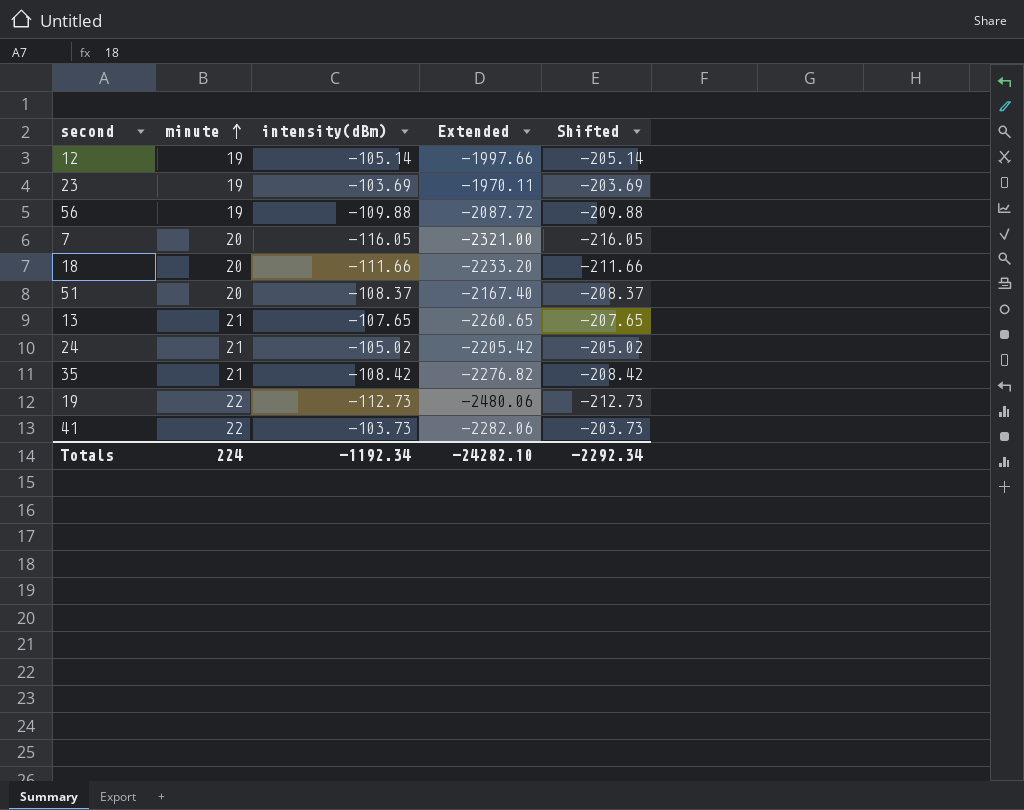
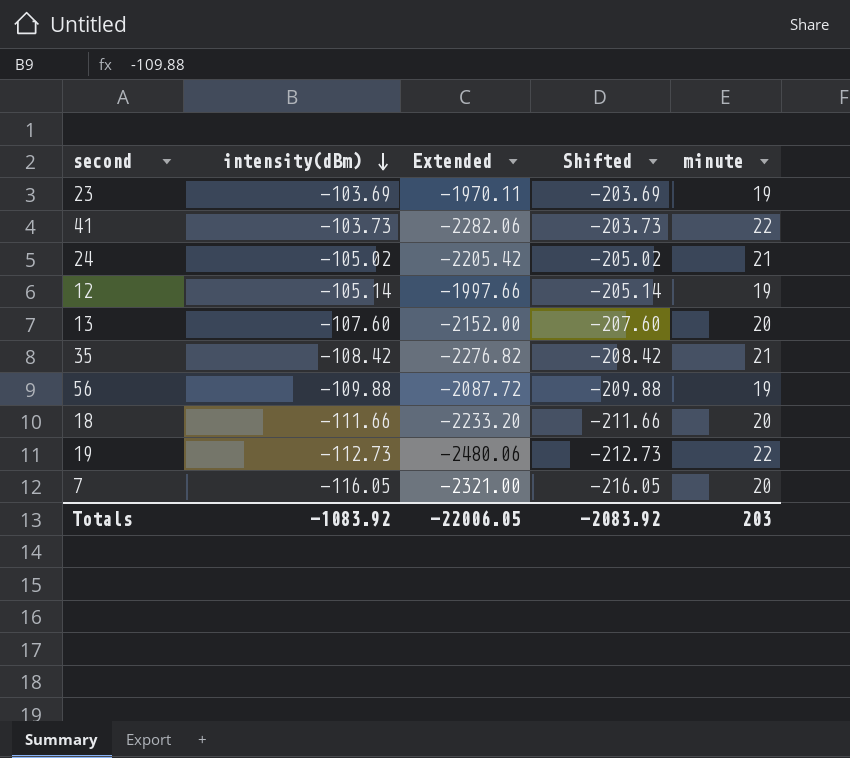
row order: minute ascending -> intensity(dBm) descending
column minute | position: 2 -> 5
row 51: 20 | -108.37 | -2167.40 | -208.37 -> none
13 | intensity(dBm): -107.65 -> -107.60
13 | Extended: -2260.65 -> -2152.00
13 | Shifted: -207.65 -> -207.60
13 | minute: 21 -> 20
Totals | intensity(dBm): -1192.34 -> -1083.92
Totals | Extended: -24282.10 -> -22006.05
Totals | Shifted: -2292.34 -> -2083.92
Totals | minute: 224 -> 203

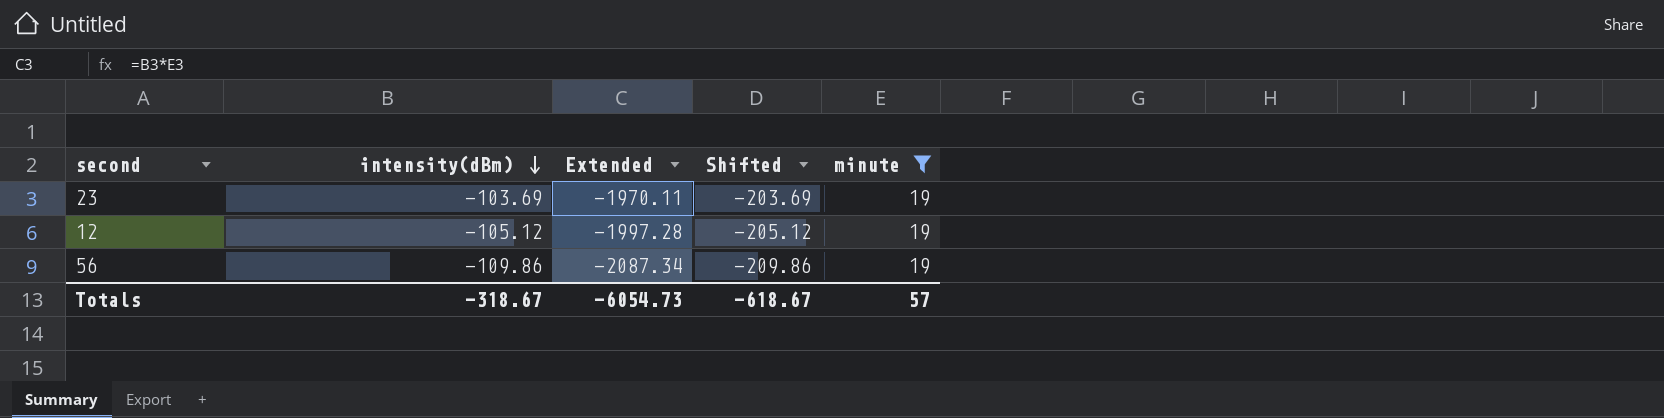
filter: none -> minute = 19
12 | intensity(dBm): -105.14 -> -105.12
12 | Extended: -1997.66 -> -1997.28
12 | Shifted: -205.14 -> -205.12
56 | intensity(dBm): -109.88 -> -109.86
56 | Extended: -2087.72 -> -2087.34
56 | Shifted: -209.88 -> -209.86
Totals | intensity(dBm): -1083.92 -> -318.67
Totals | Extended: -22006.05 -> -6054.73
Totals | Shifted: -2083.92 -> -618.67
Totals | minute: 203 -> 57

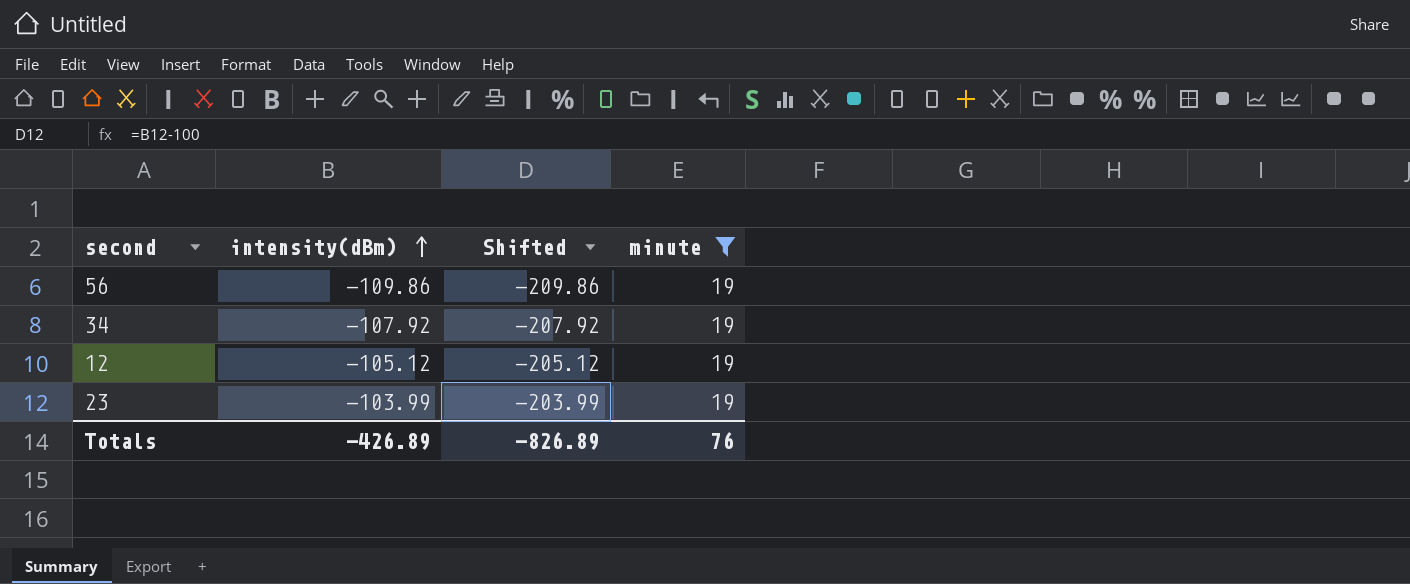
row order: intensity(dBm) descending -> intensity(dBm) ascending
column Extended | formula: [intensity(dBm)] * [minute] -> none
row 34: none -> -107.92 | -207.92 | 19
23 | intensity(dBm): -103.69 -> -103.99
23 | Shifted: -203.69 -> -203.99
Totals | intensity(dBm): -318.67 -> -426.89
Totals | Shifted: -618.67 -> -826.89
Totals | minute: 57 -> 76

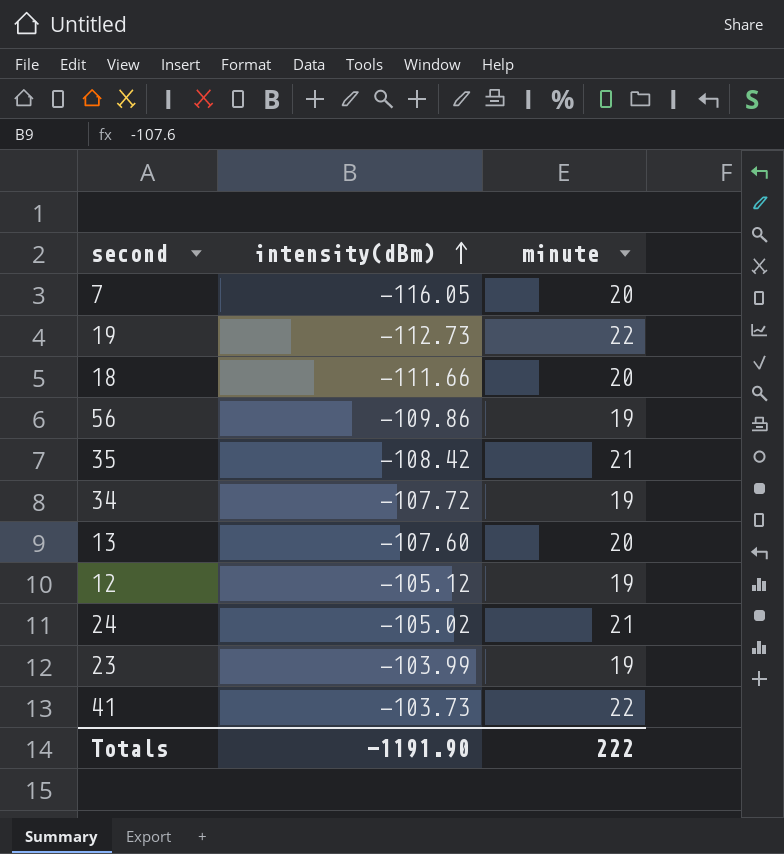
filter: minute = 19 -> none
column Shifted | formula: [intensity(dBm)] - 100 -> none
34 | intensity(dBm): -107.92 -> -107.72
Totals | intensity(dBm): -426.89 -> -1191.90
Totals | minute: 76 -> 222

